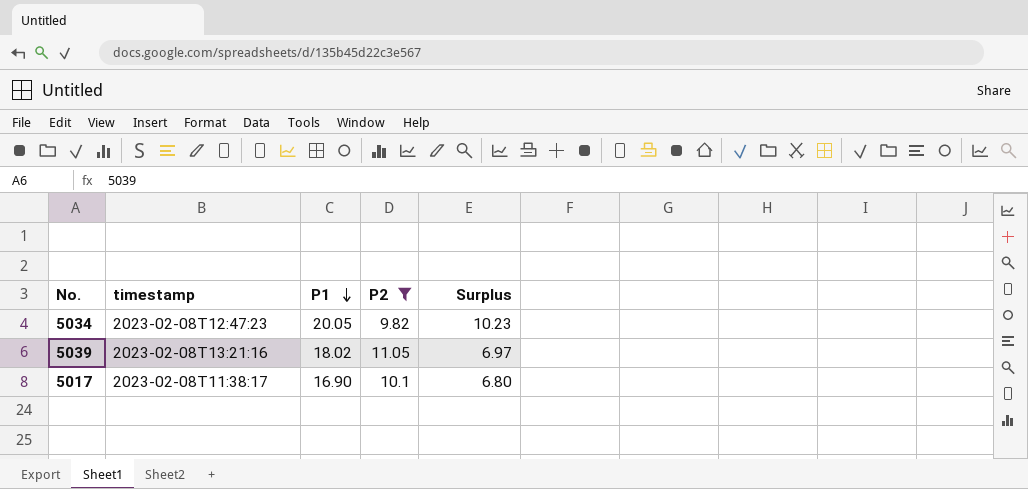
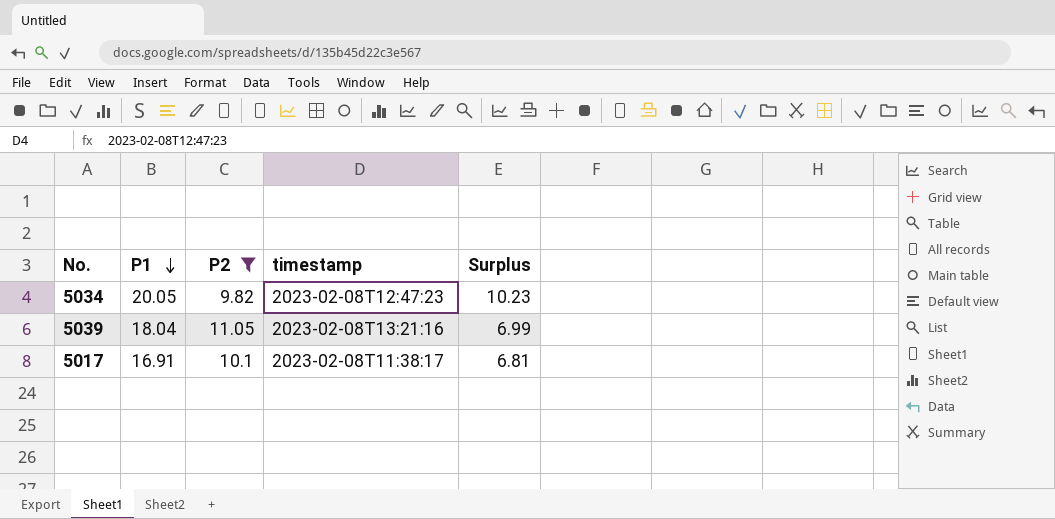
column timestamp | position: 2 -> 4
5039 | P1: 18.02 -> 18.04
5039 | Surplus: 6.97 -> 6.99
5017 | P1: 16.90 -> 16.91
5017 | Surplus: 6.80 -> 6.81

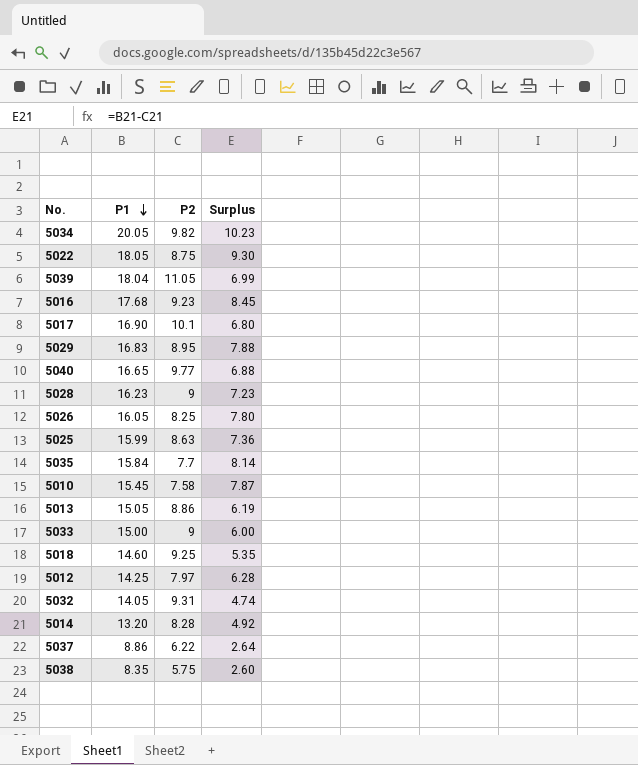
filter: P2 >= 9.82 -> none
column timestamp | position: 4 -> none
5017 | P1: 16.91 -> 16.90
5017 | Surplus: 6.81 -> 6.80

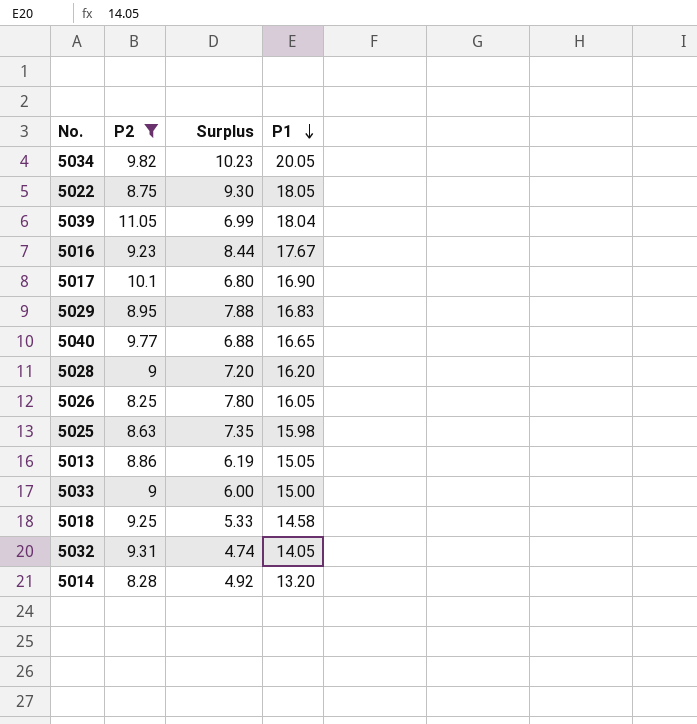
filter: none -> P2 >= 8.25
column P1 | position: 2 -> 4
5016 | Surplus: 8.45 -> 8.44
5016 | P1: 17.68 -> 17.67
5028 | Surplus: 7.23 -> 7.20
5028 | P1: 16.23 -> 16.20
5025 | Surplus: 7.36 -> 7.35
5025 | P1: 15.99 -> 15.98
5018 | Surplus: 5.35 -> 5.33
5018 | P1: 14.60 -> 14.58

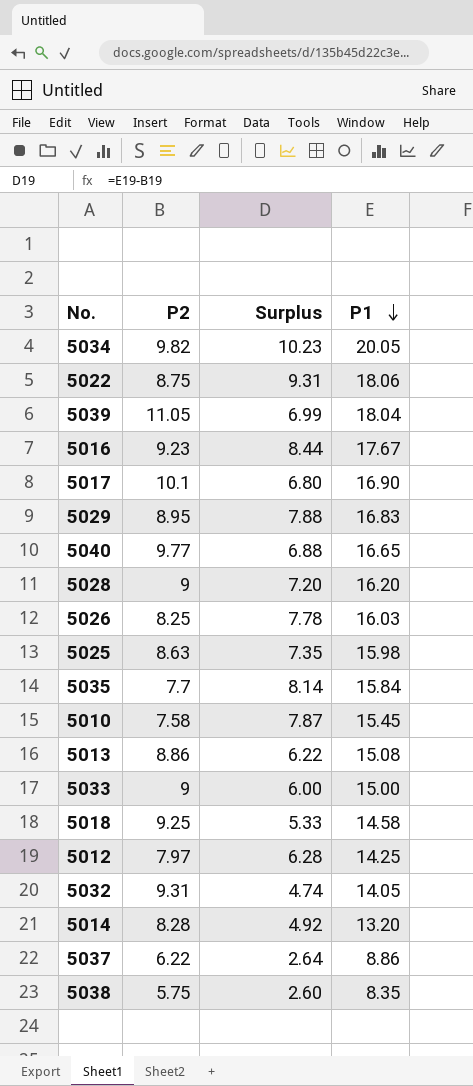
filter: P2 >= 8.25 -> none
5022 | Surplus: 9.30 -> 9.31
5022 | P1: 18.05 -> 18.06
5026 | Surplus: 7.80 -> 7.78
5026 | P1: 16.05 -> 16.03
5013 | Surplus: 6.19 -> 6.22
5013 | P1: 15.05 -> 15.08

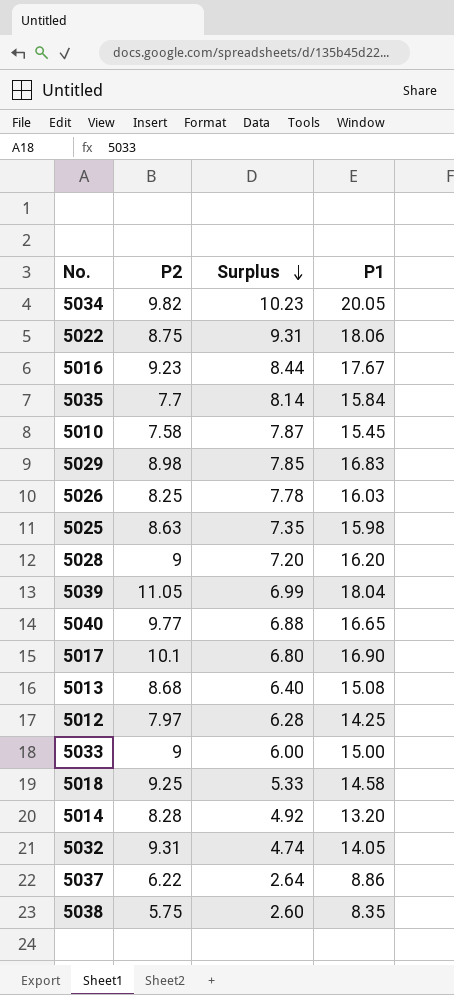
row order: P1 descending -> Surplus descending
5029 | P2: 8.95 -> 8.98
5029 | Surplus: 7.88 -> 7.85
5013 | P2: 8.86 -> 8.68
5013 | Surplus: 6.22 -> 6.40

